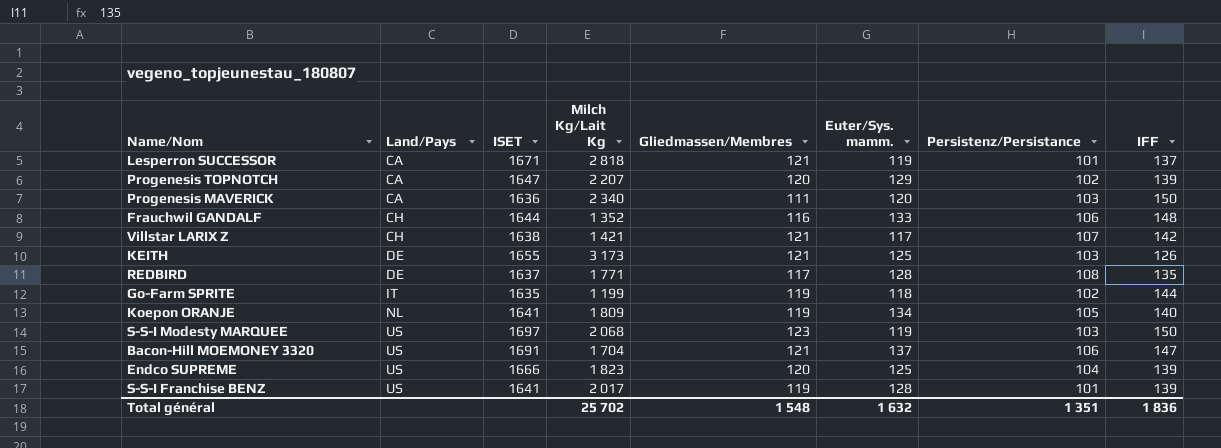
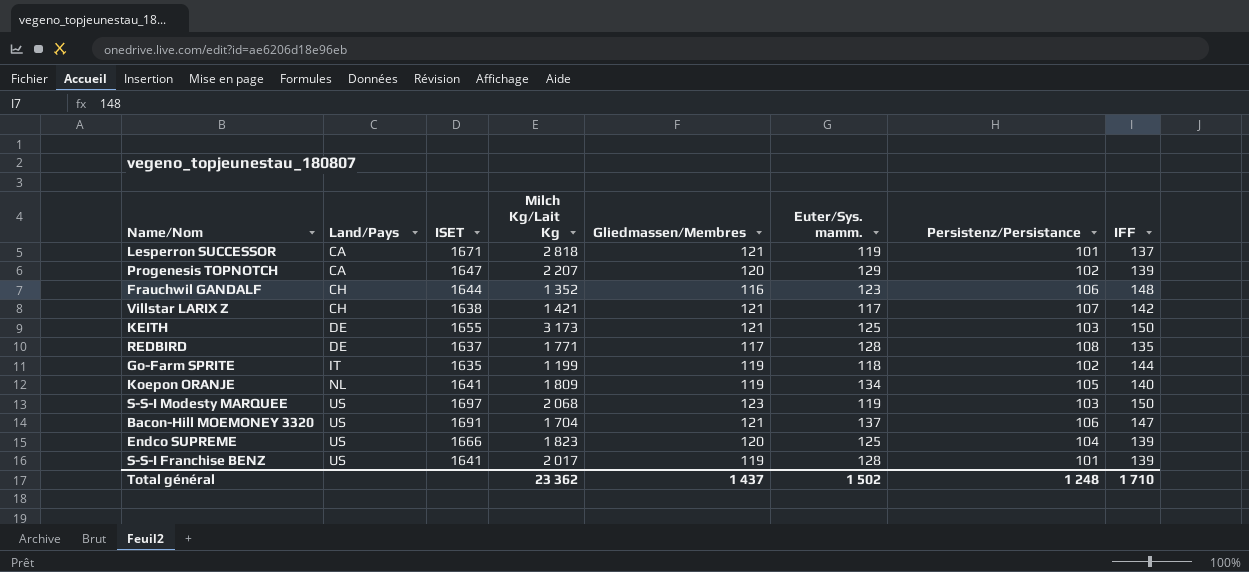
row Progenesis MAVERICK: CA | 1636 | 2 340 | 111 | 120 | 103 | 150 -> none
Frauchwil GANDALF | Euter/Sys. mamm.: 133 -> 123
KEITH | IFF: 126 -> 150
Total général | Milch Kg/Lait Kg: 25 702 -> 23 362
Total général | Gliedmassen/Membres: 1 548 -> 1 437
Total général | Euter/Sys. mamm.: 1 632 -> 1 502
Total général | Persistenz/Persistance: 1 351 -> 1 248
Total général | IFF: 1 836 -> 1 710

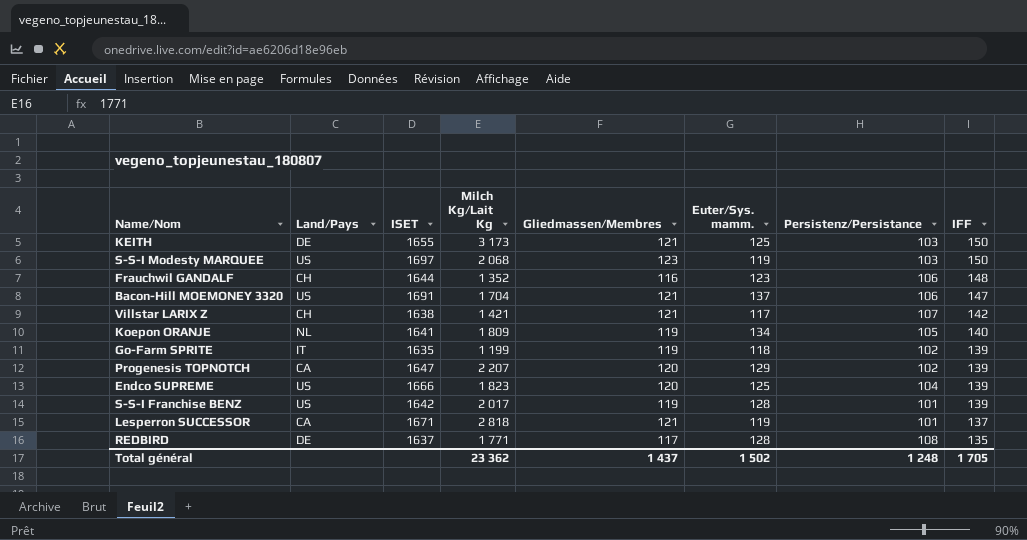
row order: Land/Pays ascending -> IFF descending
Go-Farm SPRITE | IFF: 144 -> 139
S-S-I Franchise BENZ | ISET: 1641 -> 1642
Total général | IFF: 1 710 -> 1 705

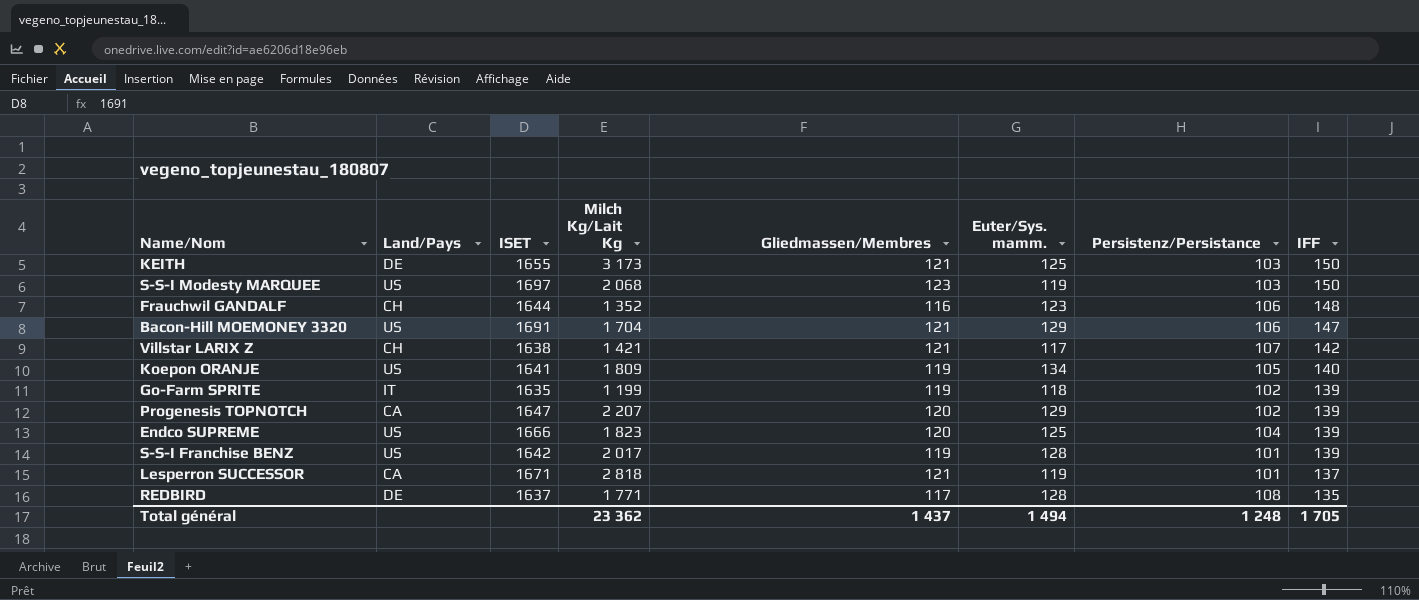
Bacon-Hill MOEMONEY 3320 | Euter/Sys. mamm.: 137 -> 129
Koepon ORANJE | Land/Pays: NL -> US
Total général | Euter/Sys. mamm.: 1 502 -> 1 494

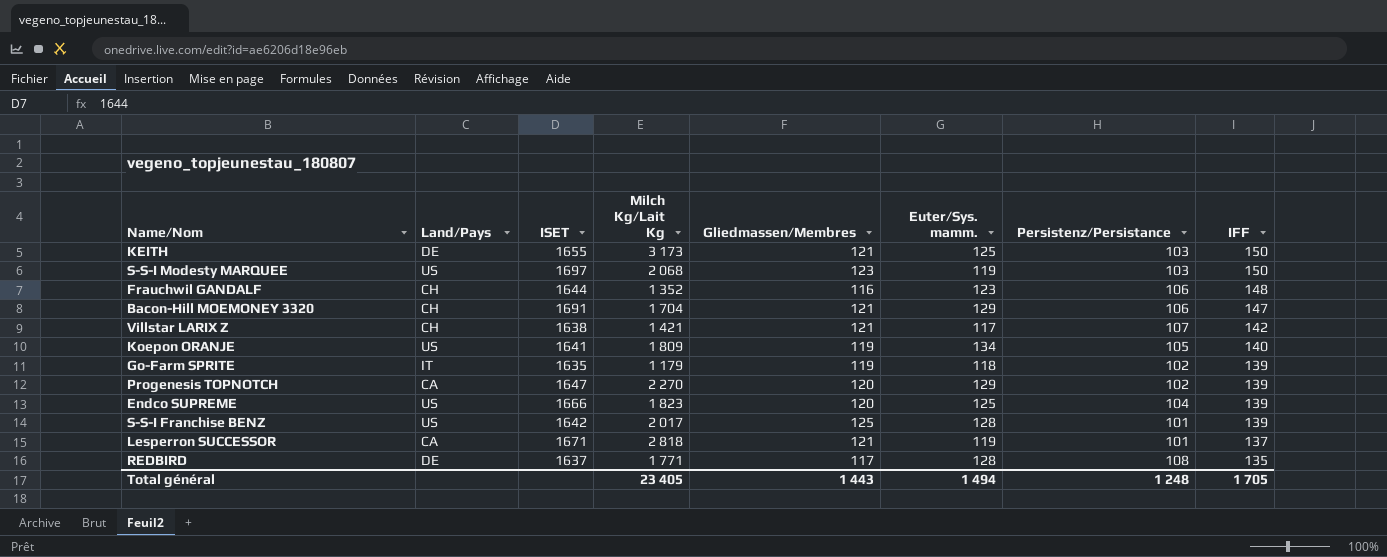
Bacon-Hill MOEMONEY 3320 | Land/Pays: US -> CH
Go-Farm SPRITE | Milch Kg/Lait Kg: 1 199 -> 1 179
Progenesis TOPNOTCH | Milch Kg/Lait Kg: 2 207 -> 2 270
S-S-I Franchise BENZ | Gliedmassen/Membres: 119 -> 125
Total général | Milch Kg/Lait Kg: 23 362 -> 23 405
Total général | Gliedmassen/Membres: 1 437 -> 1 443

